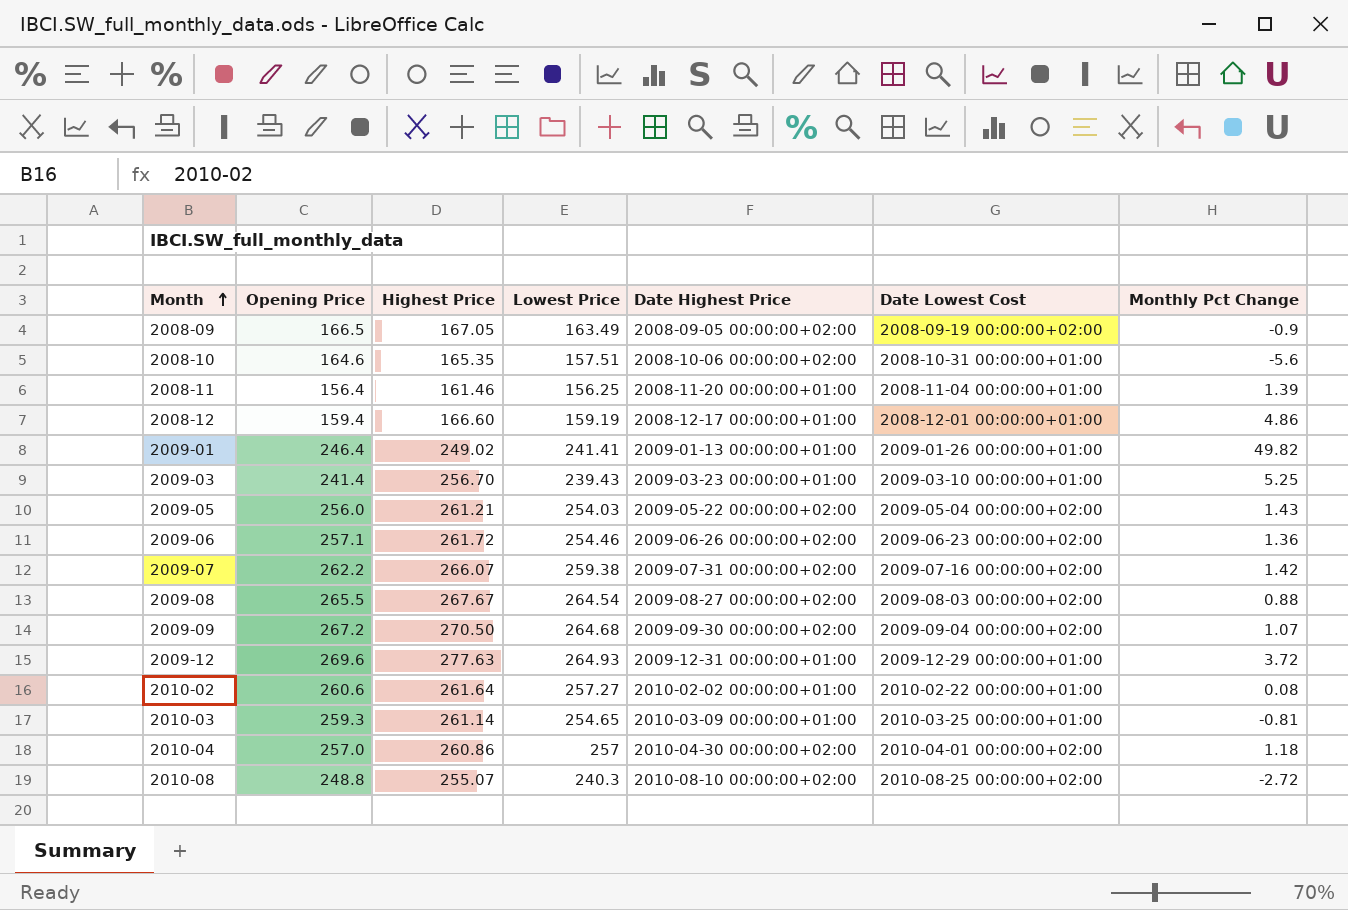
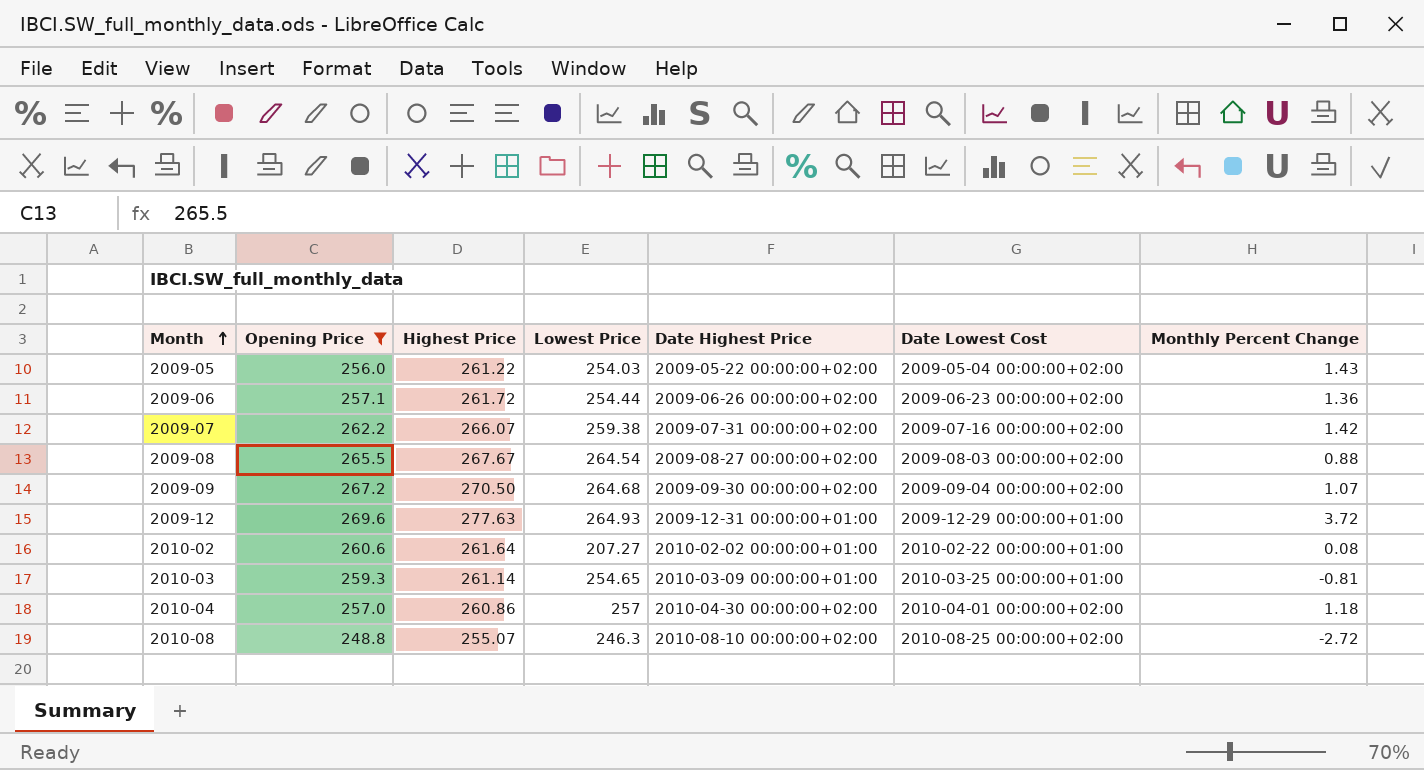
filter: none -> Opening Price >= 248.8
column name: Monthly Pct Change -> Monthly Percent Change
2009-05 | Highest Price: 261.21 -> 261.22
2009-06 | Lowest Price: 254.46 -> 254.44
2010-02 | Lowest Price: 257.27 -> 207.27
2010-08 | Lowest Price: 240.3 -> 246.3

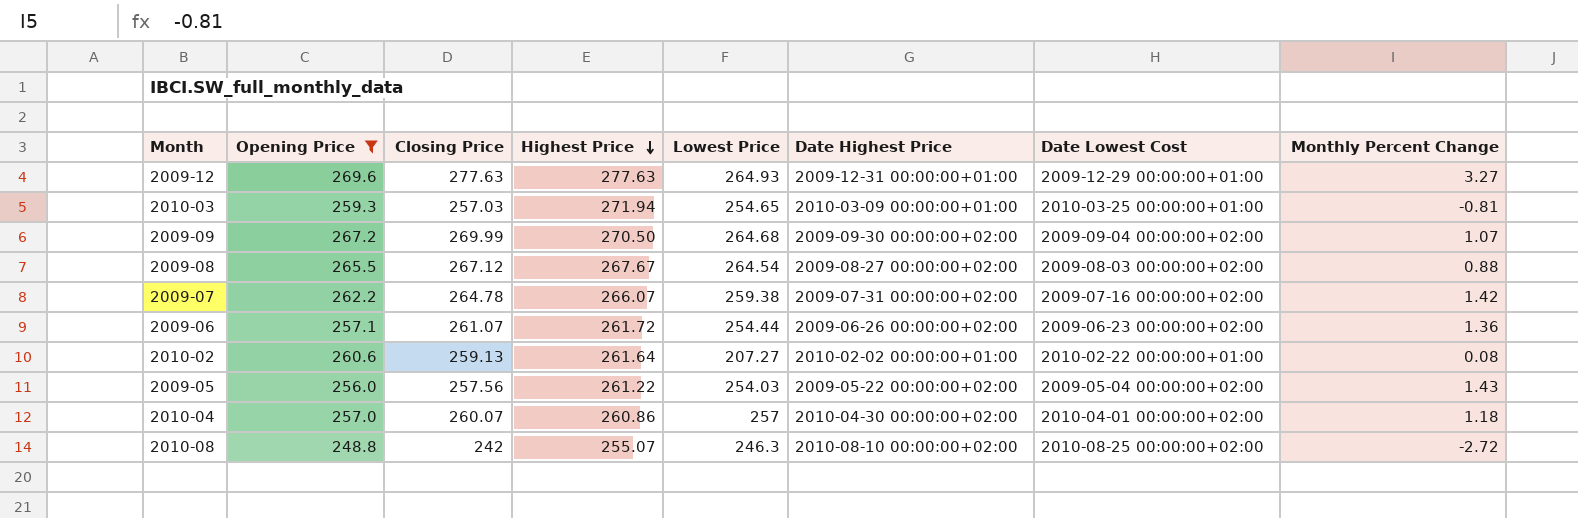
row order: Month ascending -> Highest Price descending
column Closing Price | position: none -> 3
2009-12 | Monthly Percent Change: 3.72 -> 3.27
2010-03 | Highest Price: 261.14 -> 271.94

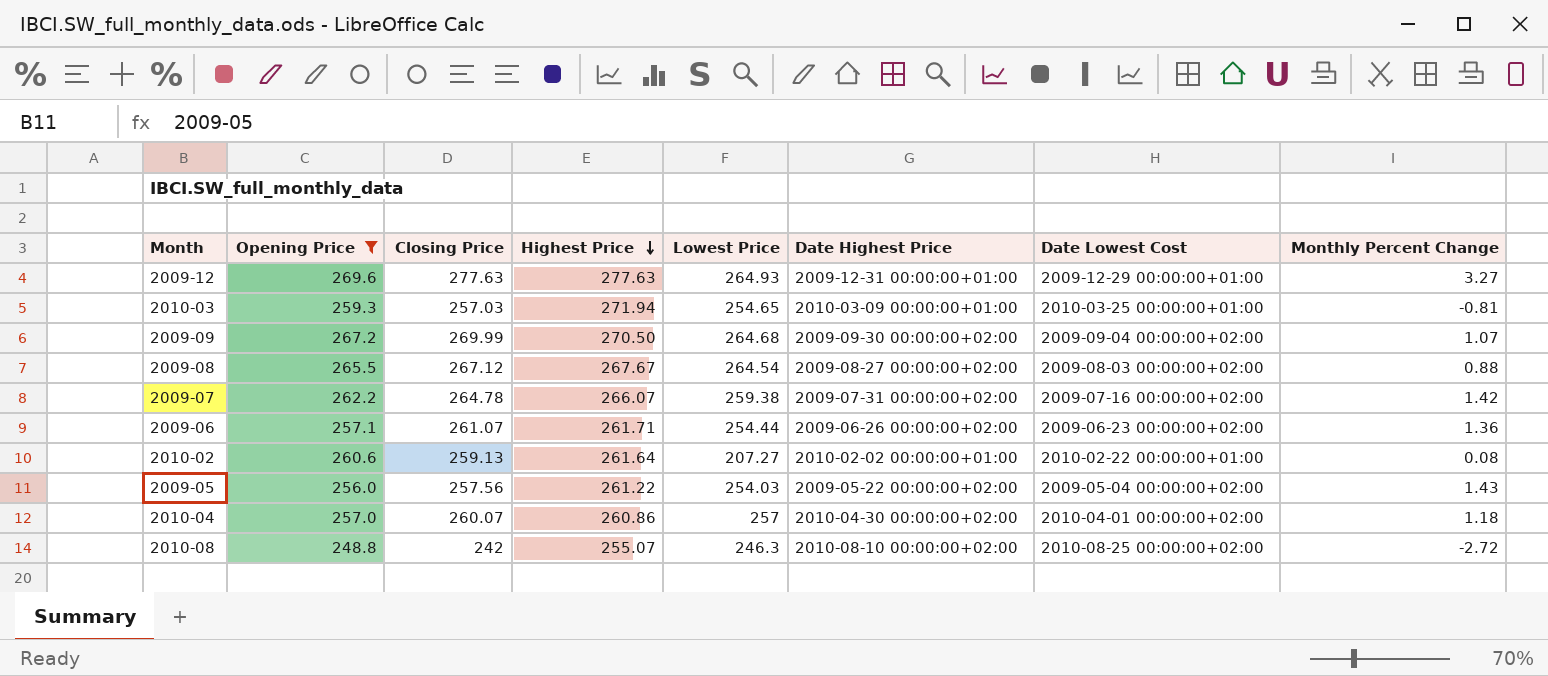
2009-06 | Highest Price: 261.72 -> 261.71

